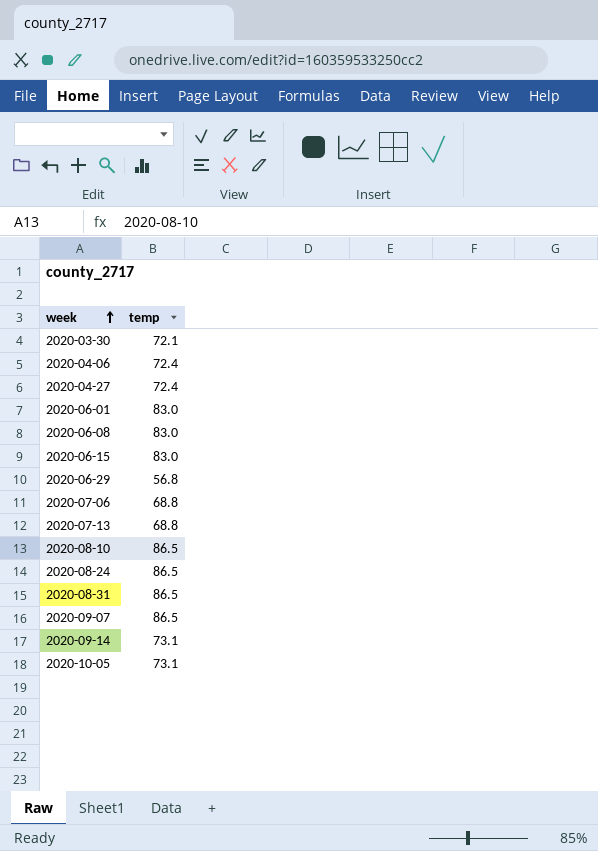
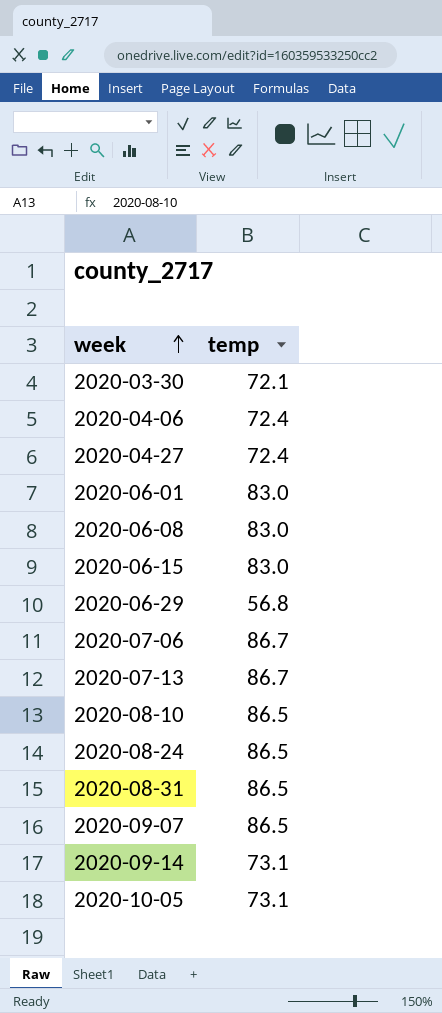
2020-07-06 | temp: 68.8 -> 86.7
2020-07-13 | temp: 68.8 -> 86.7

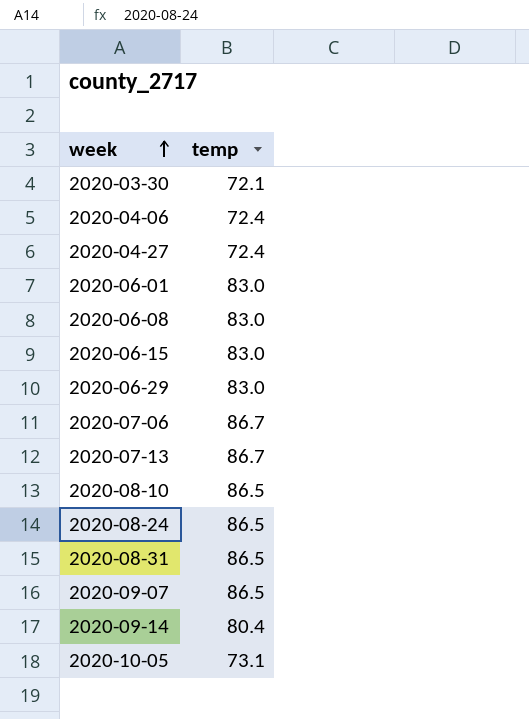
2020-06-29 | temp: 56.8 -> 83.0
2020-09-14 | temp: 73.1 -> 80.4

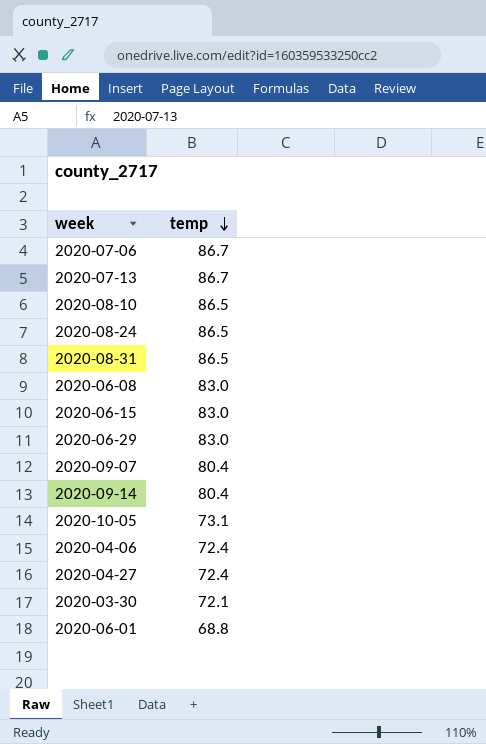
row order: week ascending -> temp descending
2020-09-07 | temp: 86.5 -> 80.4
2020-06-01 | temp: 83.0 -> 68.8

